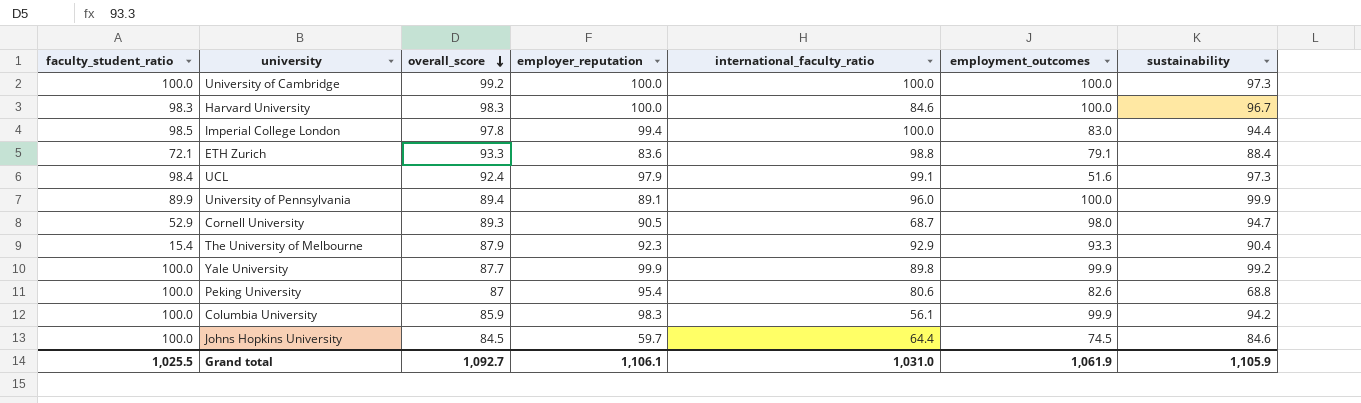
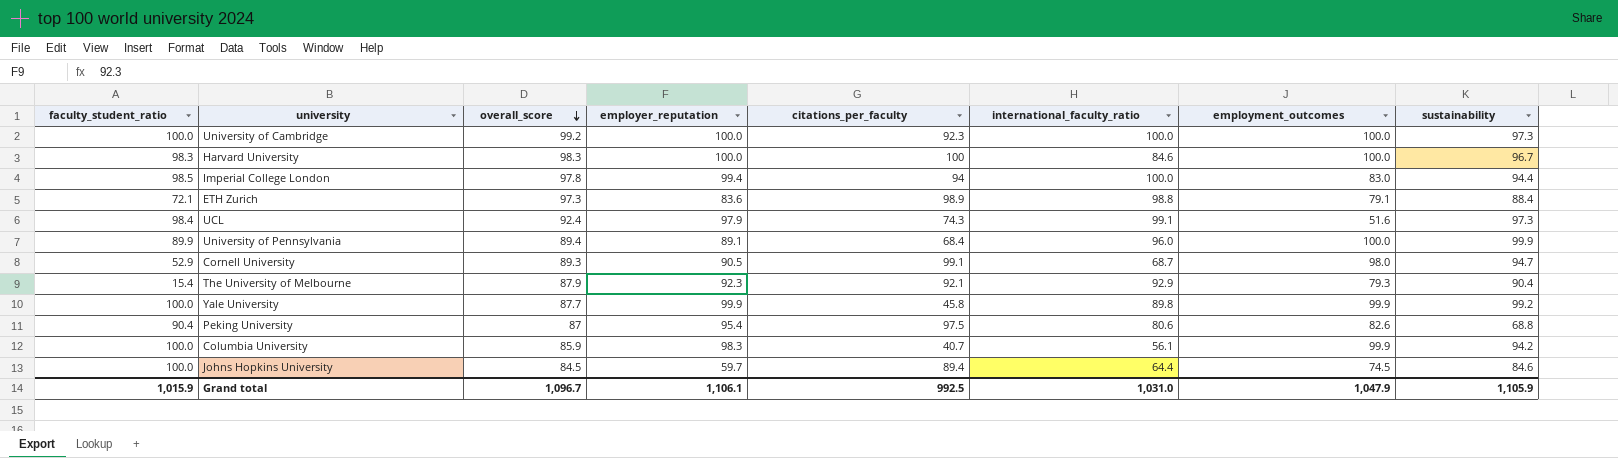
column citations_per_faculty | position: none -> 5
ETH Zurich | overall_score: 93.3 -> 97.3
The University of Melbourne | employment_outcomes: 93.3 -> 79.3
Peking University | faculty_student_ratio: 100.0 -> 90.4
Grand total | faculty_student_ratio: 1,025.5 -> 1,015.9
Grand total | overall_score: 1,092.7 -> 1,096.7
Grand total | employment_outcomes: 1,061.9 -> 1,047.9

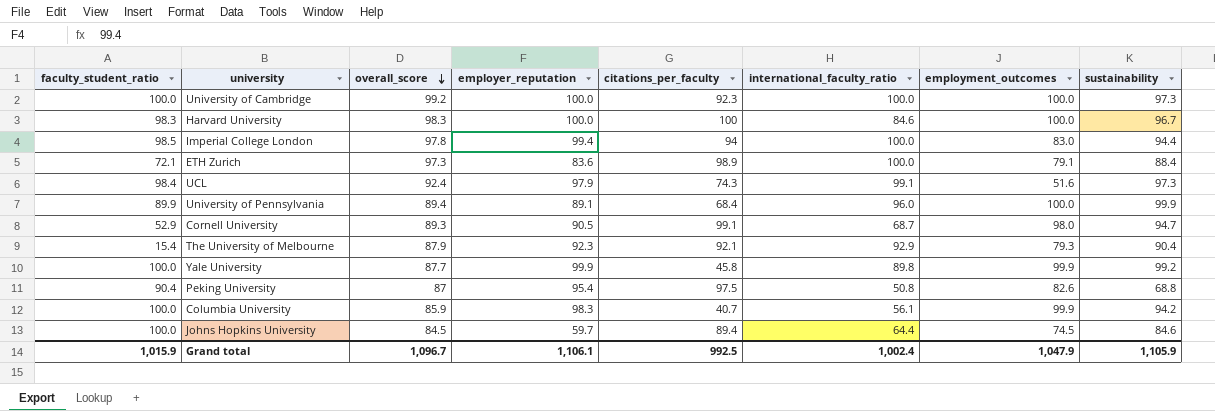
ETH Zurich | international_faculty_ratio: 98.8 -> 100.0
Peking University | international_faculty_ratio: 80.6 -> 50.8
Grand total | international_faculty_ratio: 1,031.0 -> 1,002.4

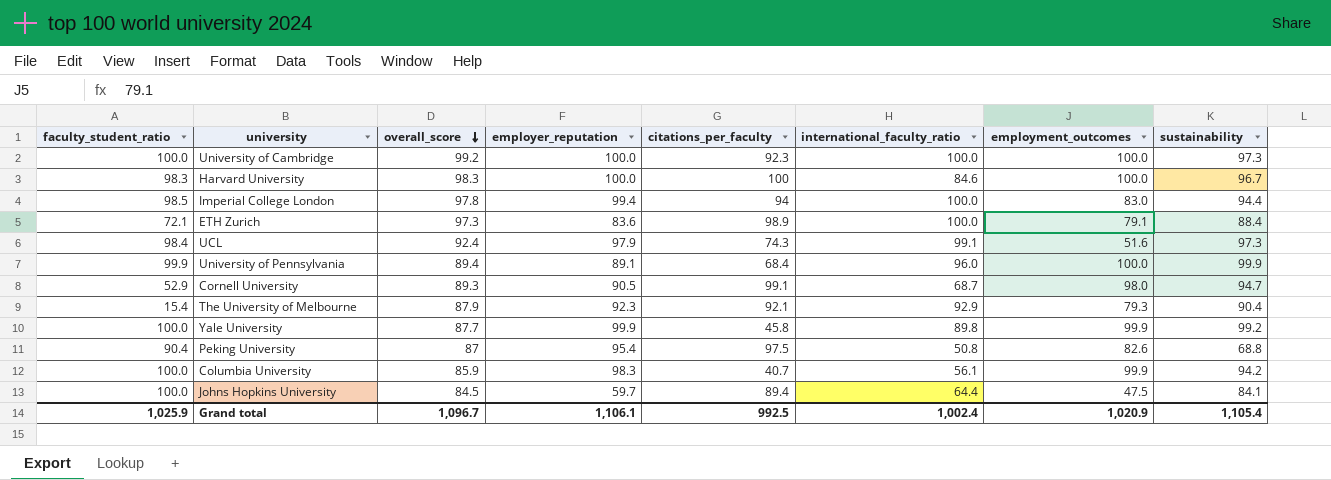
University of Pennsylvania | faculty_student_ratio: 89.9 -> 99.9
Johns Hopkins University | employment_outcomes: 74.5 -> 47.5
Johns Hopkins University | sustainability: 84.6 -> 84.1
Grand total | faculty_student_ratio: 1,015.9 -> 1,025.9
Grand total | employment_outcomes: 1,047.9 -> 1,020.9
Grand total | sustainability: 1,105.9 -> 1,105.4

